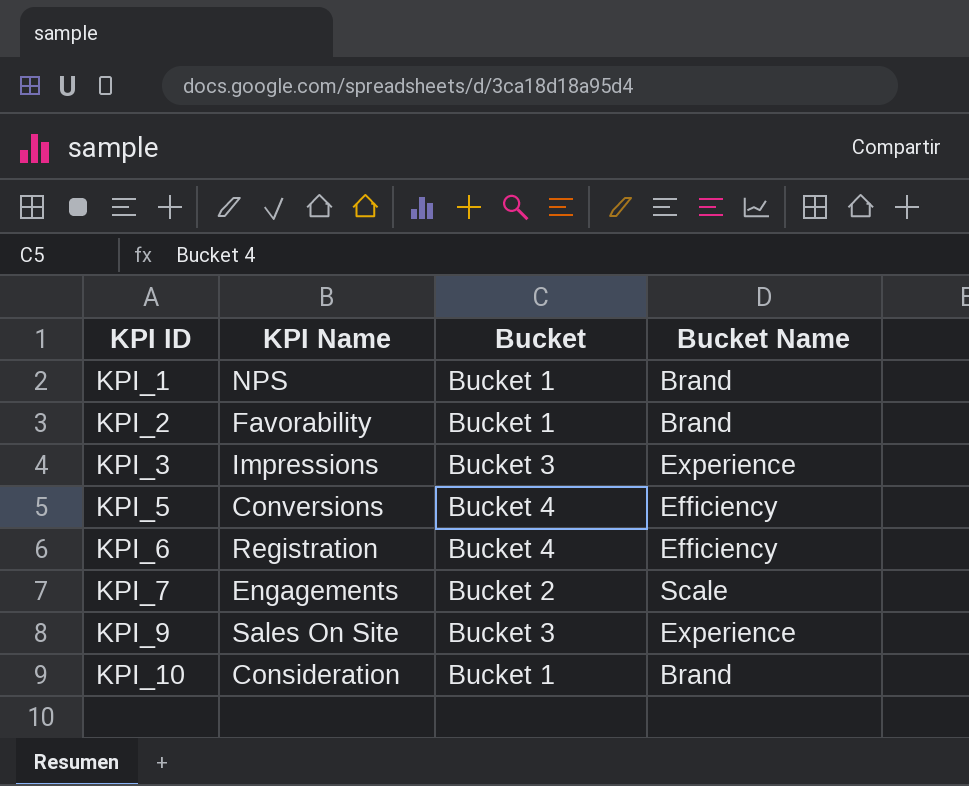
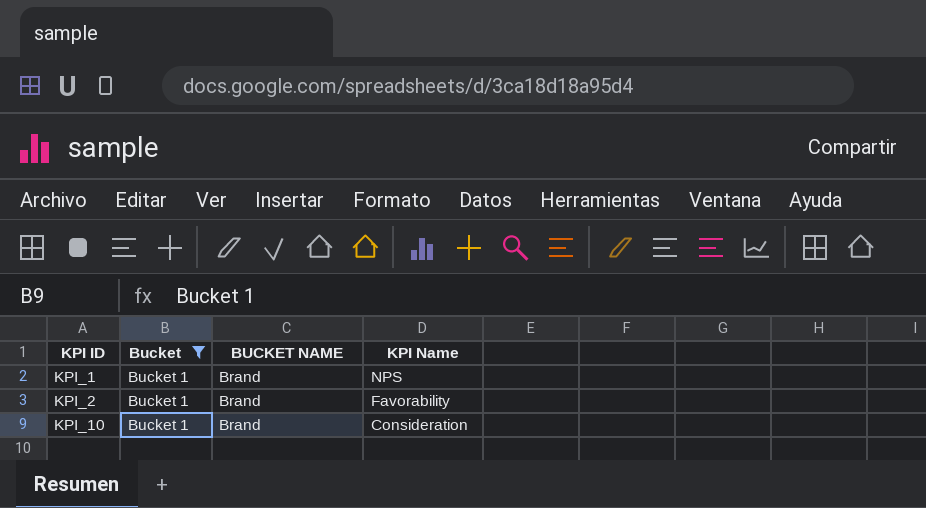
filter: none -> Bucket = Bucket 1
column name: Bucket Name -> BUCKET NAME
column KPI Name | position: 2 -> 4

